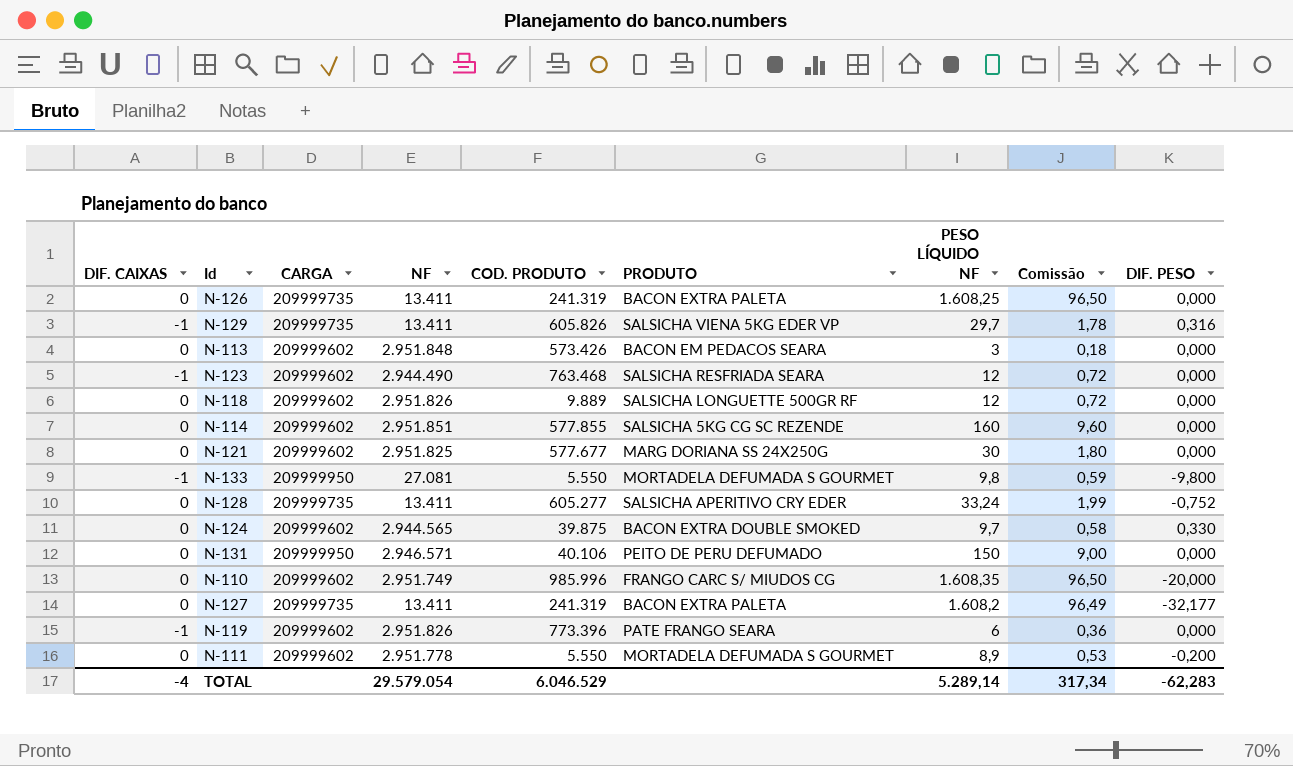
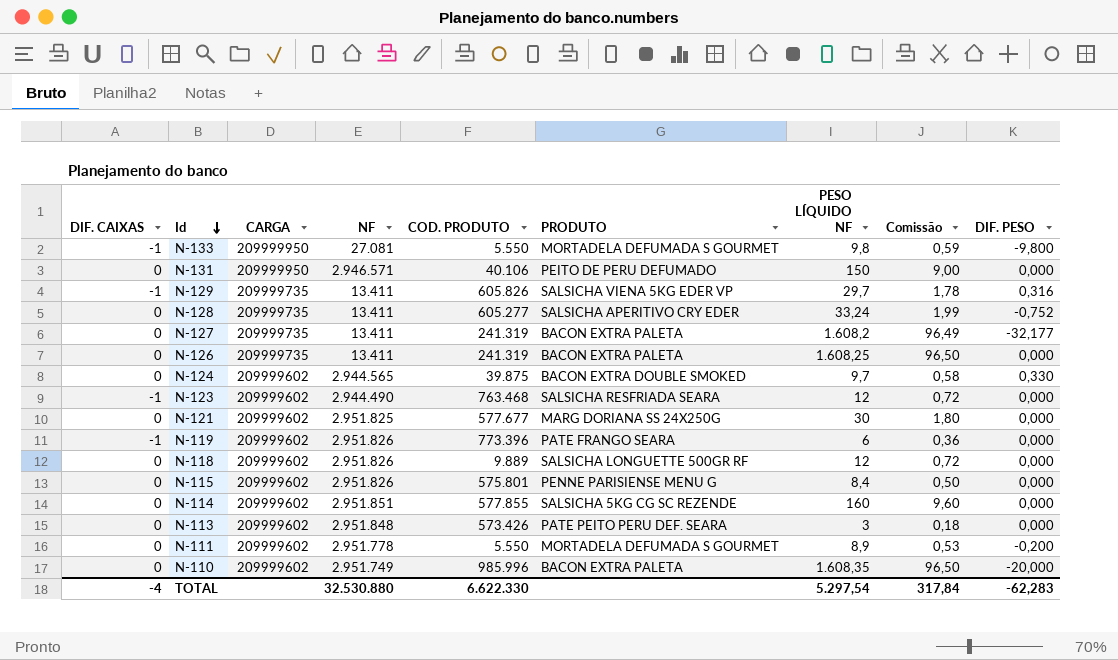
row order: none -> Id descending
row N-115: none -> 0 | 209999602 | 2.951.826 | 575.801 | PENNE PARISIENSE MENU G | 8,4 | 0,50 | 0,000
N-113 | PRODUTO: BACON EM PEDACOS SEARA -> PATE PEITO PERU DEF. SEARA
N-110 | PRODUTO: FRANGO CARC S/ MIUDOS CG -> BACON EXTRA PALETA
TOTAL | NF: 29.579.054 -> 32.530.880
TOTAL | COD. PRODUTO: 6.046.529 -> 6.622.330
TOTAL | PESO LÍQUIDO NF: 5.289,14 -> 5.297,54
TOTAL | Comissão: 317,34 -> 317,84

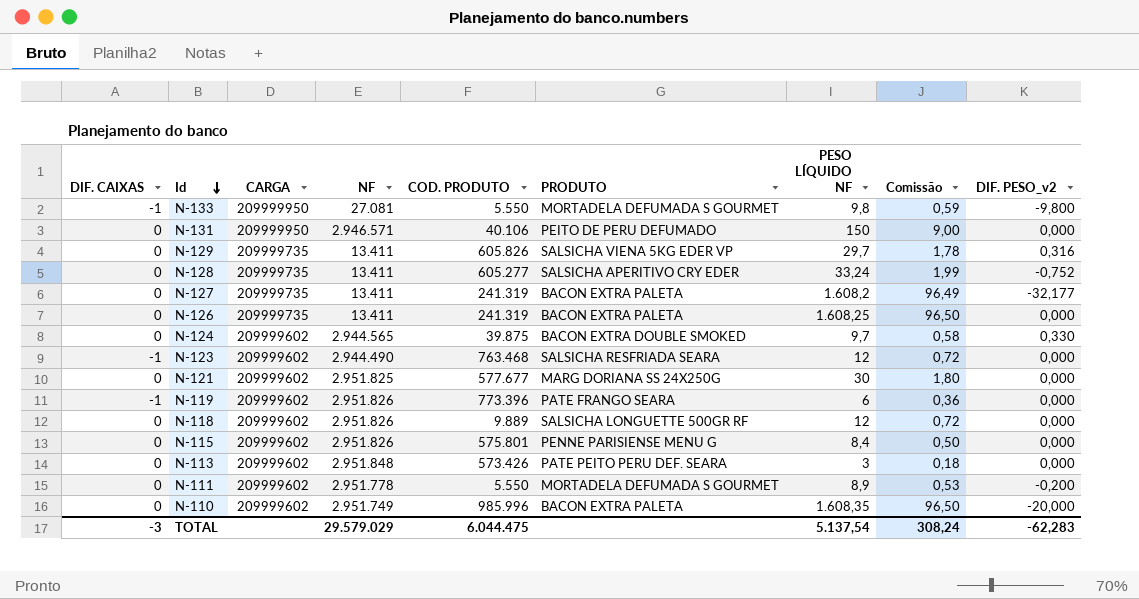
column name: DIF. PESO -> DIF. PESO_v2
row N-114: 0 | 209999602 | 2.951.851 | 577.855 | SALSICHA 5KG CG SC REZENDE | 160 | 9,60 | 0,000 -> none
N-129 | DIF. CAIXAS: -1 -> 0
TOTAL | DIF. CAIXAS: -4 -> -3
TOTAL | NF: 32.530.880 -> 29.579.029
TOTAL | COD. PRODUTO: 6.622.330 -> 6.044.475
TOTAL | PESO LÍQUIDO NF: 5.297,54 -> 5.137,54
TOTAL | Comissão: 317,84 -> 308,24

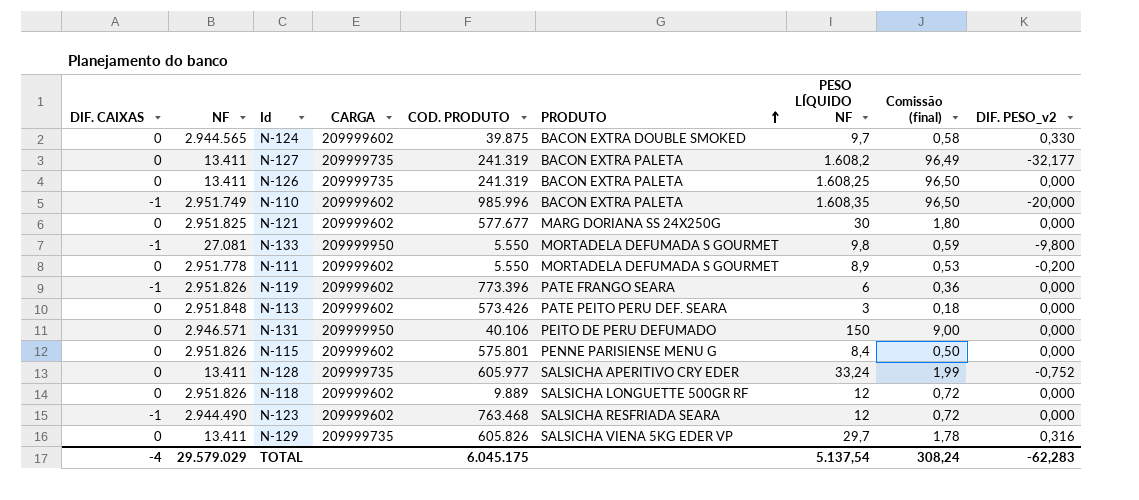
row order: Id descending -> PRODUTO ascending
column NF | position: 4 -> 2
column name: Comissão -> Comissão (final)
N-110 | DIF. CAIXAS: 0 -> -1
N-128 | COD. PRODUTO: 605.277 -> 605.977
TOTAL | DIF. CAIXAS: -3 -> -4
TOTAL | COD. PRODUTO: 6.044.475 -> 6.045.175

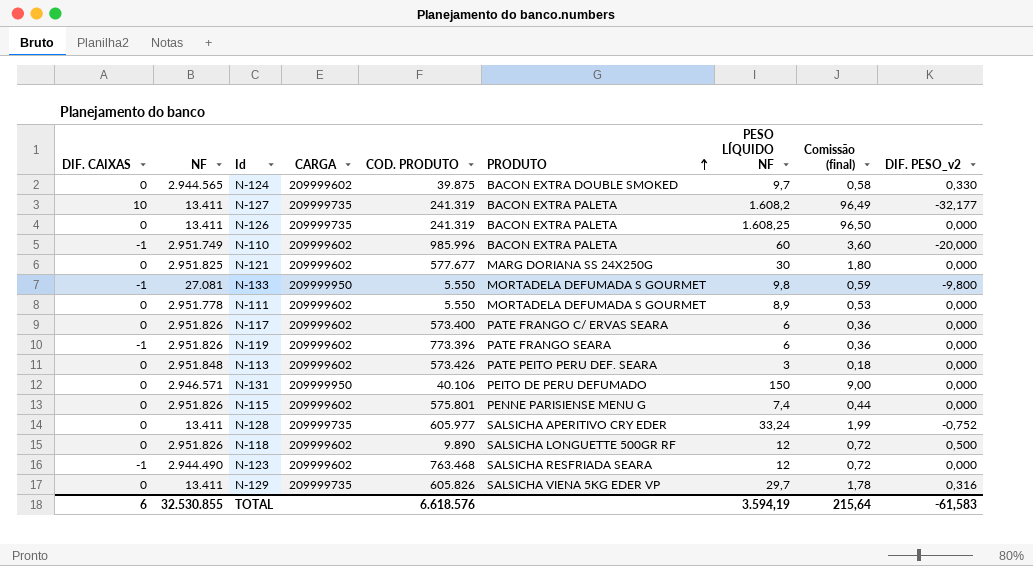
N-127 | DIF. CAIXAS: 0 -> 10
N-110 | PESO LÍQUIDO NF: 1.608,35 -> 60
N-110 | Comissão (final): 96,50 -> 3,60
N-111 | DIF. PESO_v2: -0,200 -> 0,000
row N-117: none -> 0 | 2.951.826 | 209999602 | 573.400 | PATE FRANGO C/ ERVAS SEARA | 6 | 0,36 | 0,000
N-115 | PESO LÍQUIDO NF: 8,4 -> 7,4
N-115 | Comissão (final): 0,50 -> 0,44
N-118 | COD. PRODUTO: 9.889 -> 9.890
N-118 | DIF. PESO_v2: 0,000 -> 0,500
TOTAL | DIF. CAIXAS: -4 -> 6
TOTAL | NF: 29.579.029 -> 32.530.855
TOTAL | COD. PRODUTO: 6.045.175 -> 6.618.576
TOTAL | PESO LÍQUIDO NF: 5.137,54 -> 3.594,19
TOTAL | Comissão (final): 308,24 -> 215,64
TOTAL | DIF. PESO_v2: -62,283 -> -61,583

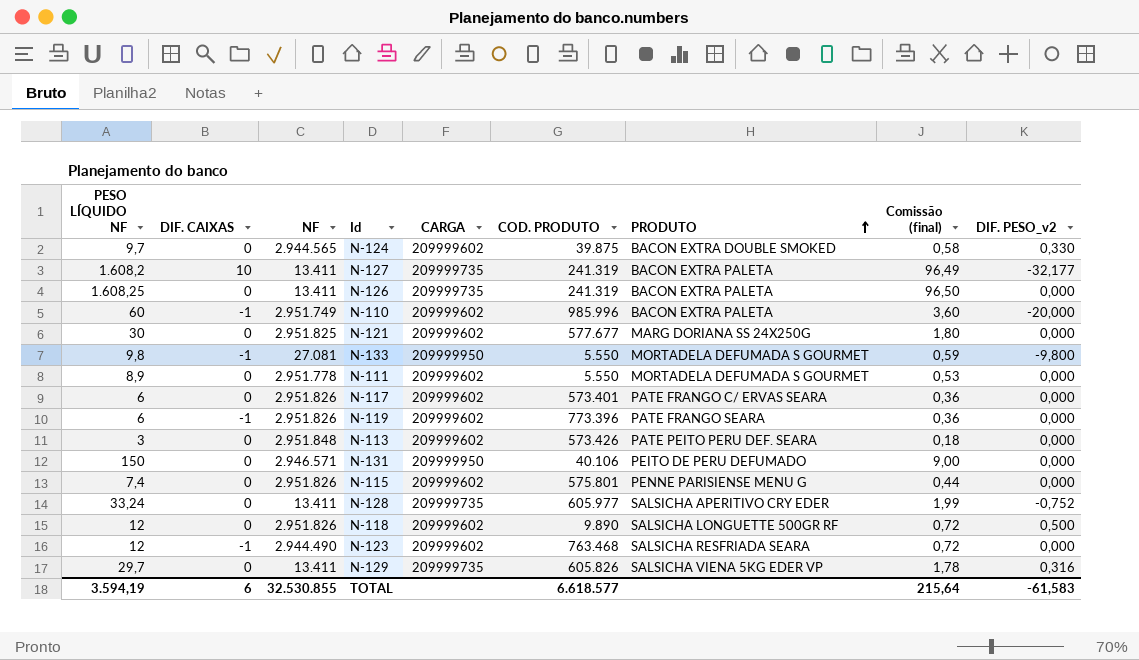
column PESO LÍQUIDO NF | position: 7 -> 1
N-117 | COD. PRODUTO: 573.400 -> 573.401
TOTAL | COD. PRODUTO: 6.618.576 -> 6.618.577

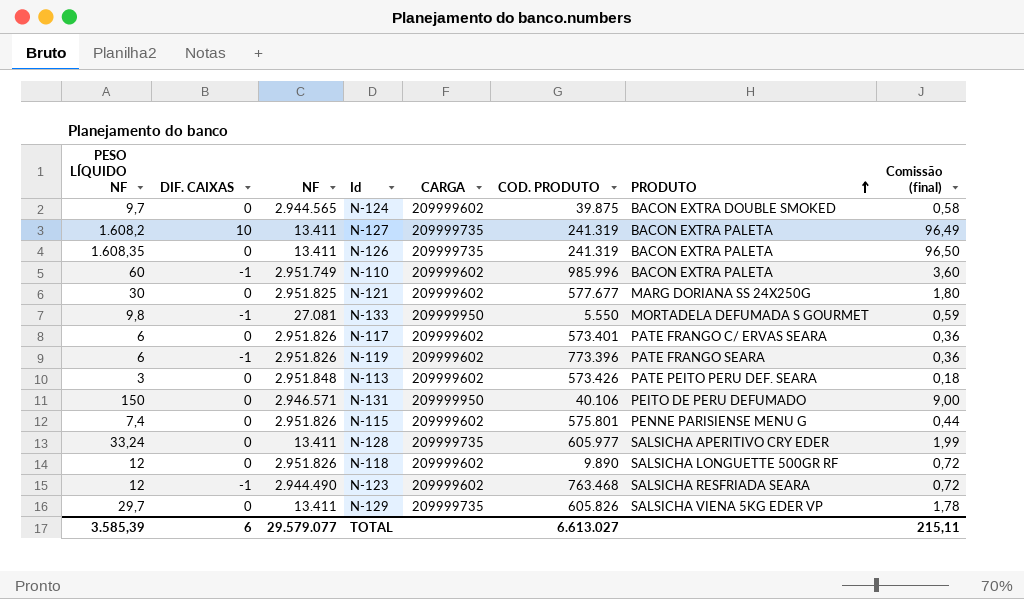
column DIF. PESO_v2 | position: 9 -> none
row N-111: 8,9 | 0 | 2.951.778 | 209999602 | 5.550 | MORTADELA DEFUMADA S GOURMET | 0,53 | 0,000 -> none
N-126 | PESO LÍQUIDO NF: 1.608,25 -> 1.608,35
TOTAL | PESO LÍQUIDO NF: 3.594,19 -> 3.585,39
TOTAL | NF: 32.530.855 -> 29.579.077
TOTAL | COD. PRODUTO: 6.618.577 -> 6.613.027
TOTAL | Comissão (final): 215,64 -> 215,11

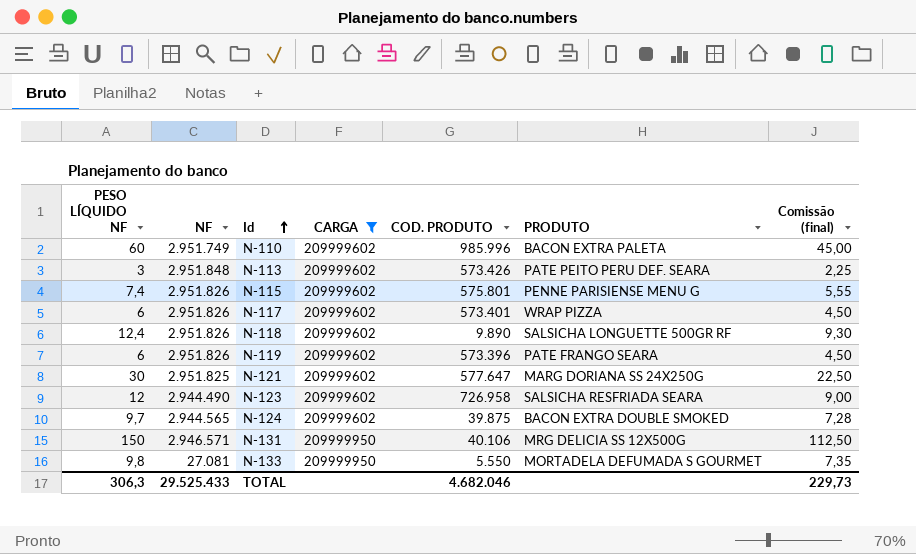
filter: none -> CARGA != 209999735
row order: PRODUTO ascending -> Id ascending
column DIF. CAIXAS | position: 2 -> none
column Comissão (final) | formula: [PESO LÍQUIDO NF] * 0,06 -> [PESO LÍQUIDO NF] * 0,75
N-117 | PRODUTO: PATE FRANGO C/ ERVAS SEARA -> WRAP PIZZA
N-118 | PESO LÍQUIDO NF: 12 -> 12,4
N-119 | COD. PRODUTO: 773.396 -> 573.396
N-121 | COD. PRODUTO: 577.677 -> 577.647
N-123 | COD. PRODUTO: 763.468 -> 726.958
N-131 | PRODUTO: PEITO DE PERU DEFUMADO -> MRG DELICIA SS 12X500G
TOTAL | PESO LÍQUIDO NF: 3.585,39 -> 306,3
TOTAL | NF: 29.579.077 -> 29.525.433
TOTAL | COD. PRODUTO: 6.613.027 -> 4.682.046
TOTAL | Comissão (final): 215,11 -> 229,73

